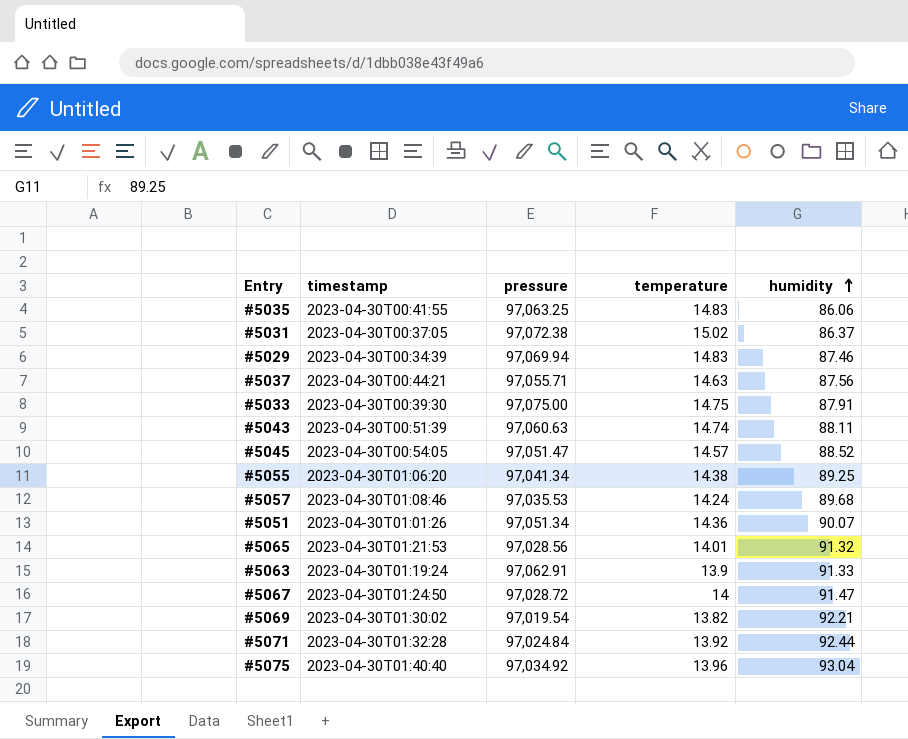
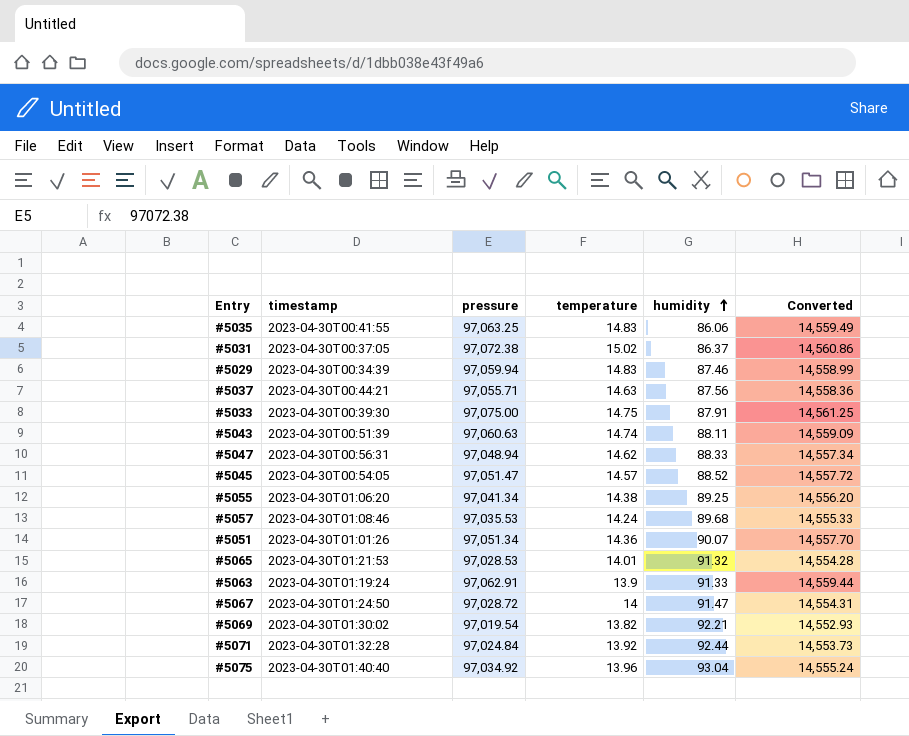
column Converted | formula: none -> [pressure] * 0.15
#5029 | pressure: 97,069.94 -> 97,059.94
row #5047: none -> 2023-04-30T00:56:31 | 97,048.94 | 14.62 | 88.33 | 14,557.34
#5065 | pressure: 97,028.56 -> 97,028.53

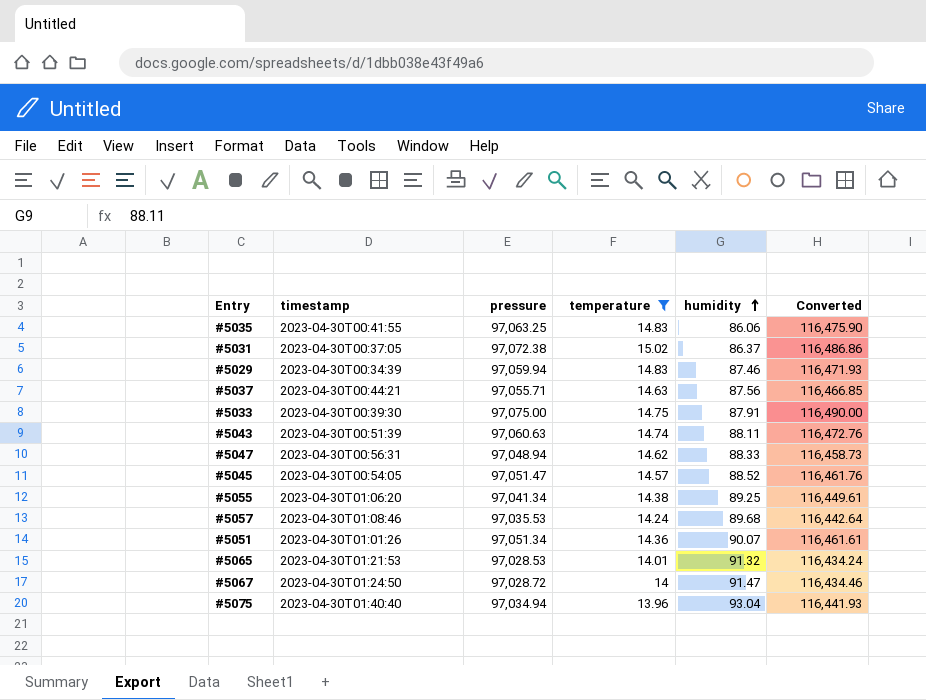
filter: none -> temperature >= 13.96
column Converted | formula: [pressure] * 0.15 -> [pressure] * 1.2
#5075 | pressure: 97,034.92 -> 97,034.94

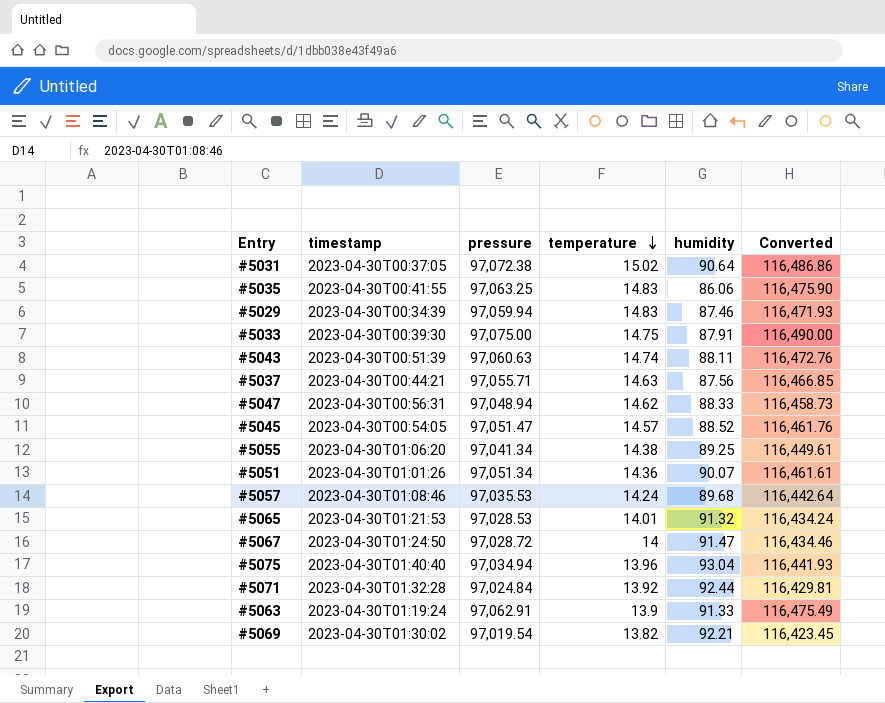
filter: temperature >= 13.96 -> none
row order: humidity ascending -> temperature descending
#5031 | humidity: 86.37 -> 90.64

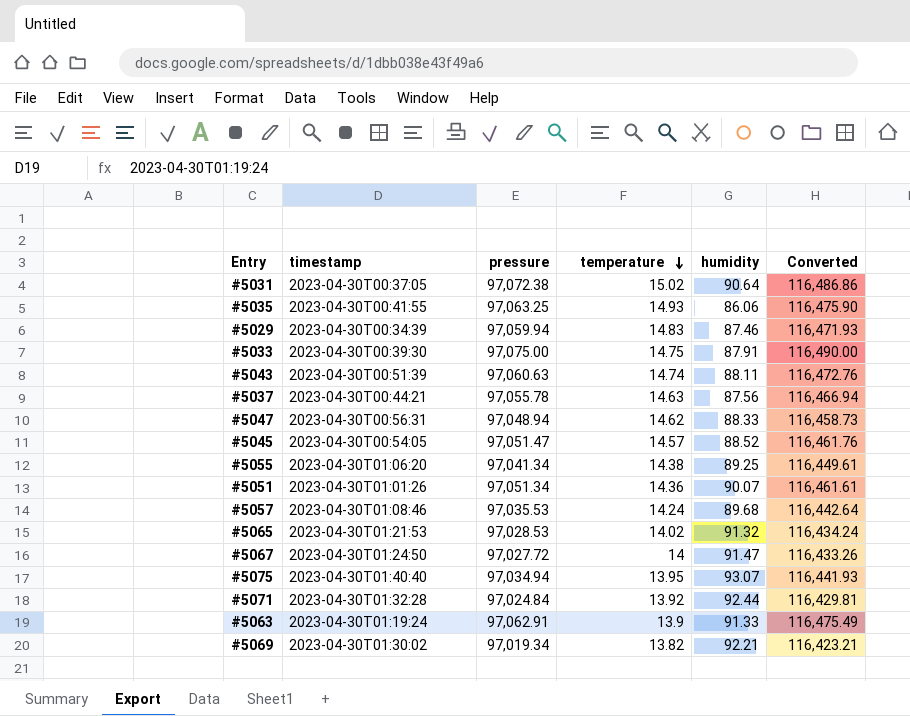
#5035 | temperature: 14.83 -> 14.93
#5037 | pressure: 97,055.71 -> 97,055.78
#5037 | Converted: 116,466.85 -> 116,466.94
#5065 | temperature: 14.01 -> 14.02
#5067 | pressure: 97,028.72 -> 97,027.72
#5067 | Converted: 116,434.46 -> 116,433.26
#5075 | temperature: 13.96 -> 13.95
#5075 | humidity: 93.04 -> 93.07
#5069 | pressure: 97,019.54 -> 97,019.34
#5069 | Converted: 116,423.45 -> 116,423.21

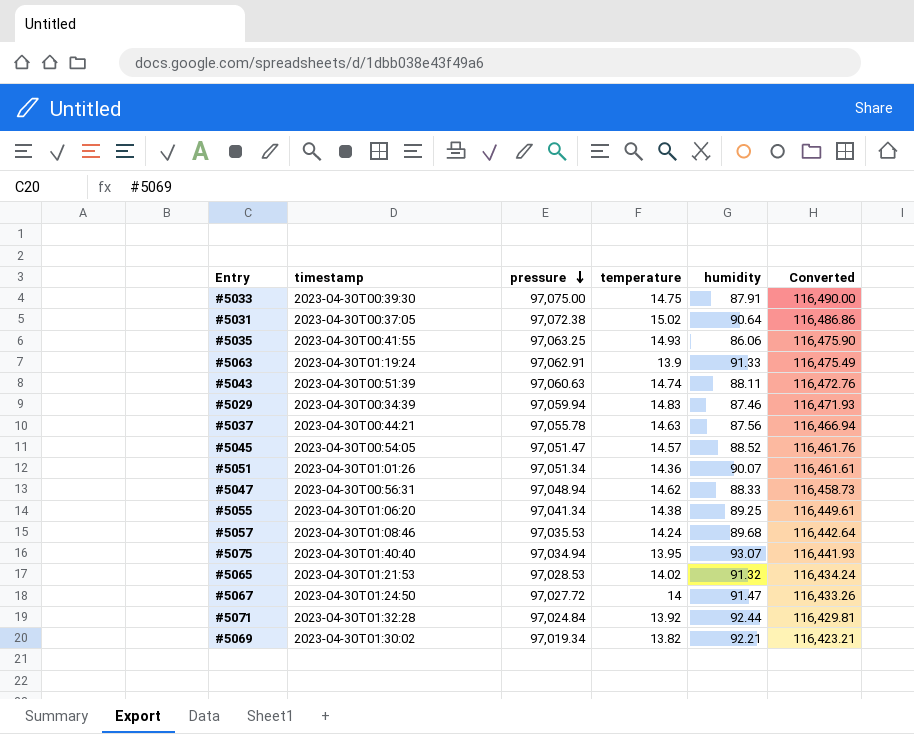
row order: temperature descending -> pressure descending

